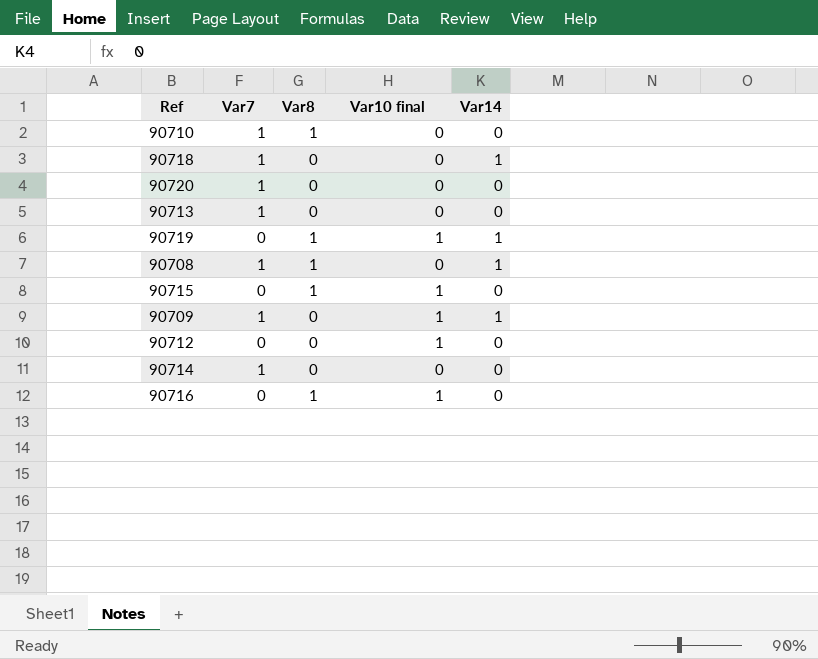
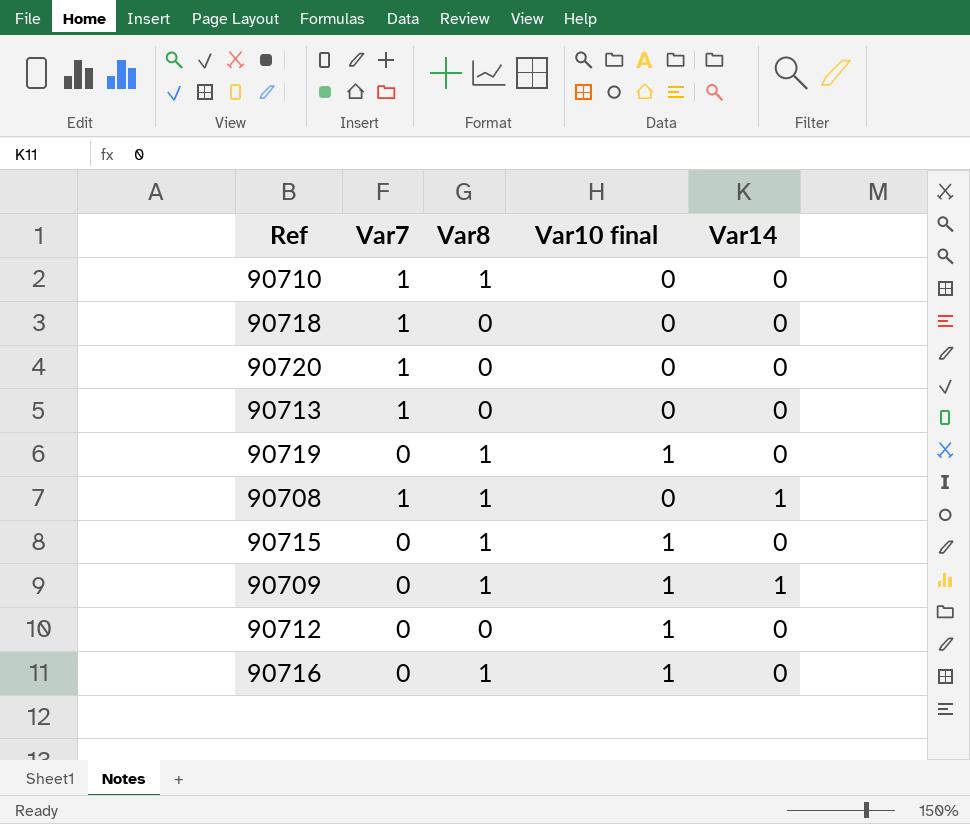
row 90714: 1 | 0 | 0 | 0 -> none
90718 | Var14: 1 -> 0
90719 | Var14: 1 -> 0
90709 | Var7: 1 -> 0
90709 | Var8: 0 -> 1

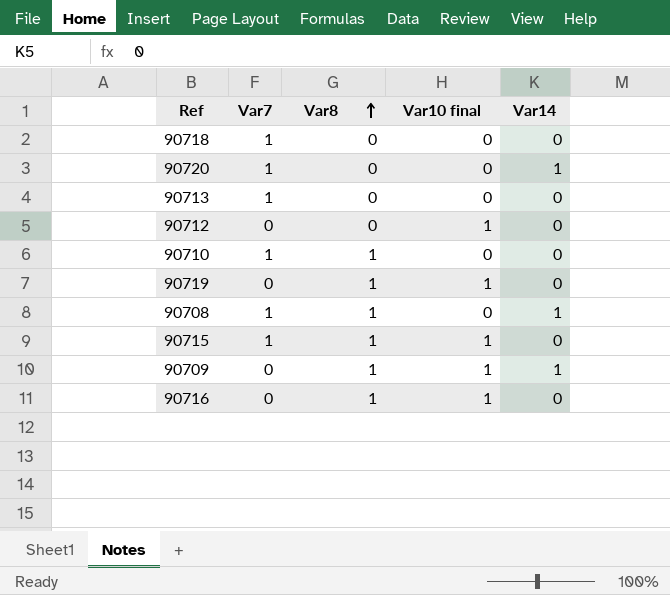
row order: none -> Var8 ascending
90720 | Var14: 0 -> 1
90715 | Var7: 0 -> 1

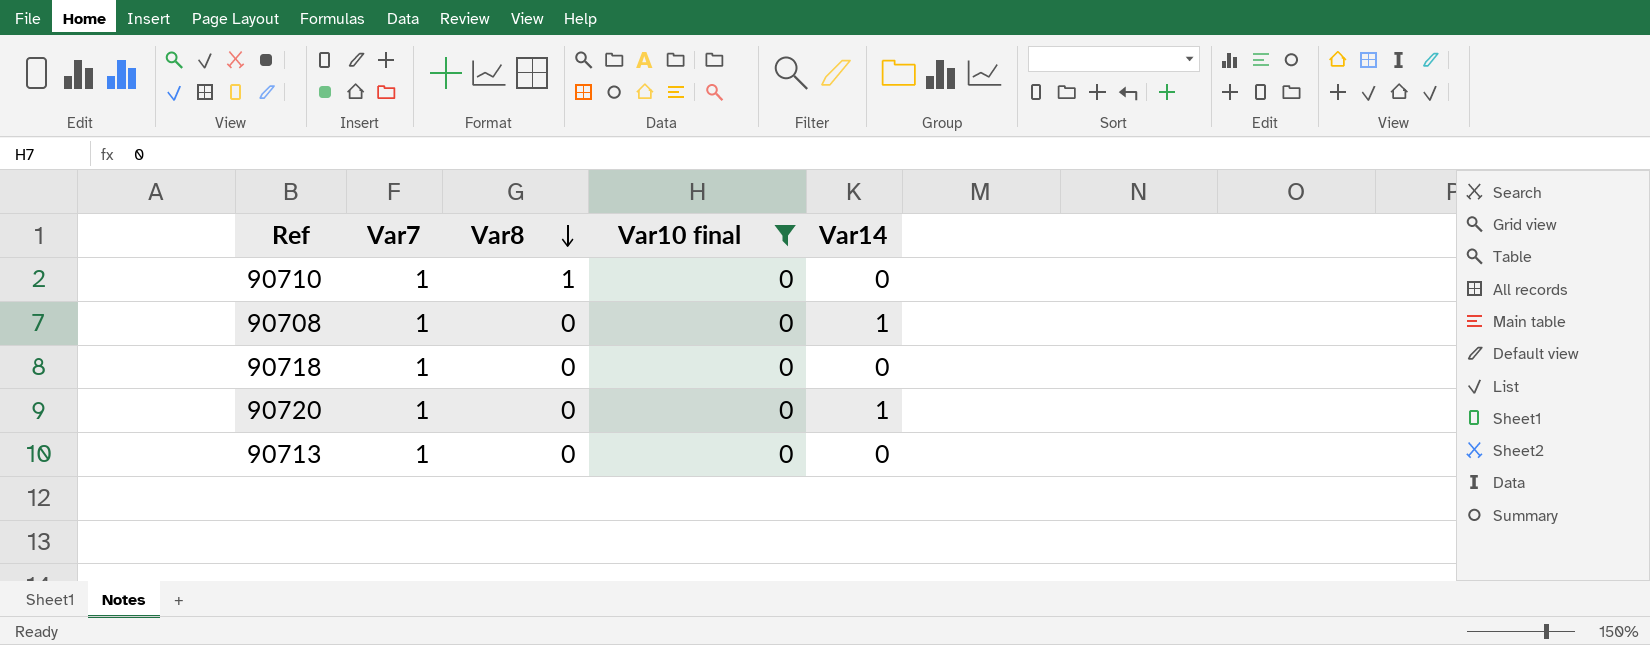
filter: none -> Var10 final = 0
row order: Var8 ascending -> Var8 descending
90708 | Var8: 1 -> 0

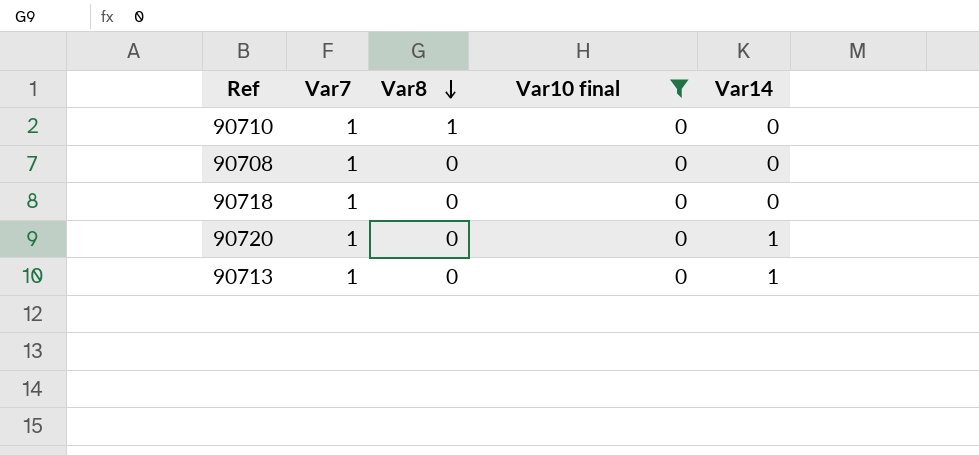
90708 | Var14: 1 -> 0
90713 | Var14: 0 -> 1

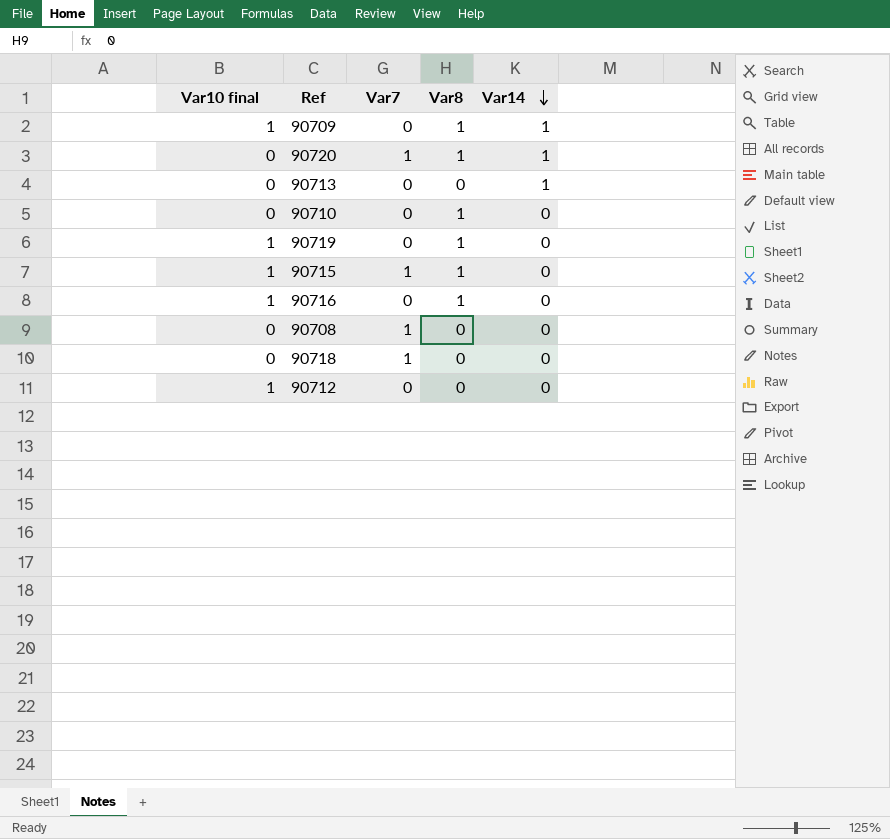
filter: Var10 final = 0 -> none
row order: Var8 descending -> Var14 descending
column Var10 final | position: 4 -> 1
90720 | Var8: 0 -> 1
90713 | Var7: 1 -> 0
90710 | Var7: 1 -> 0

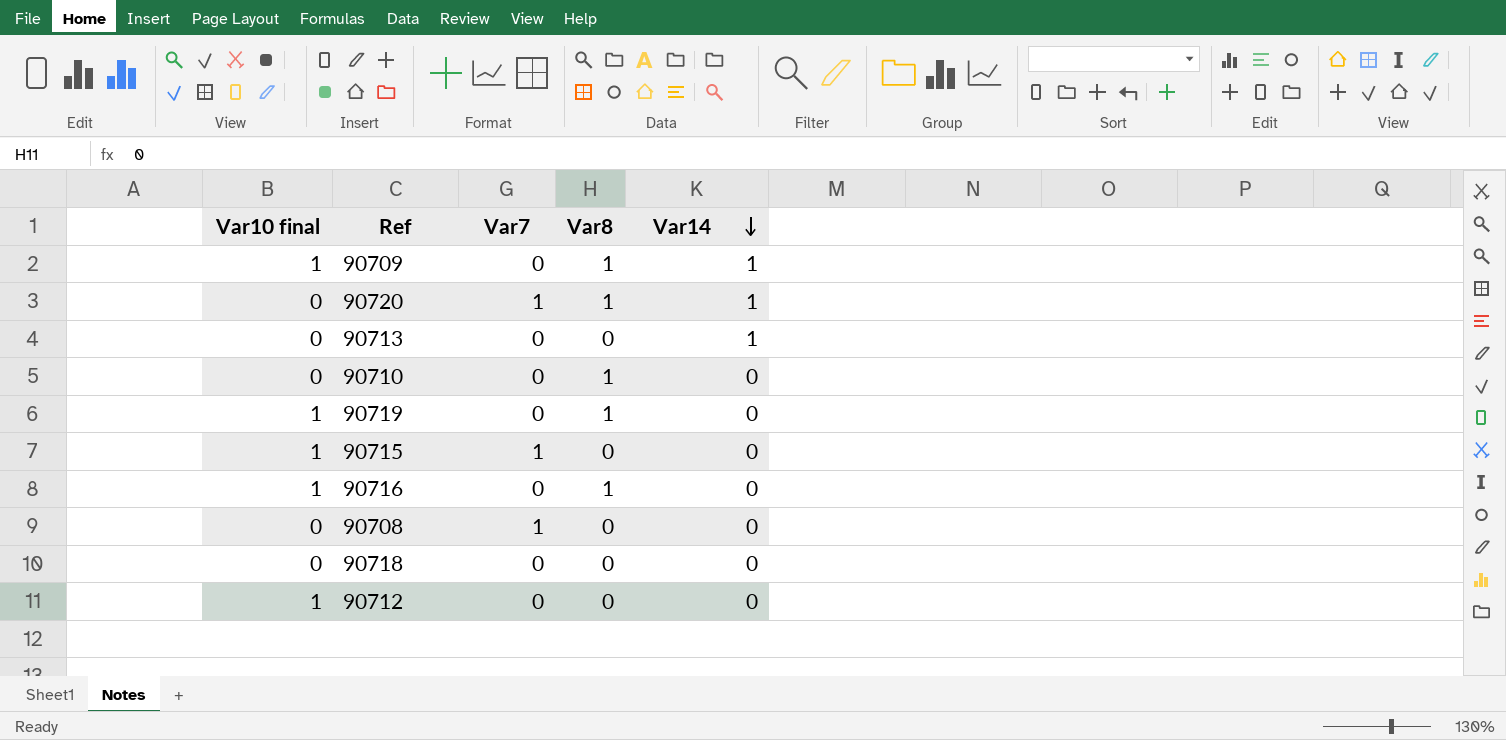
90715 | Var8: 1 -> 0
90718 | Var7: 1 -> 0

